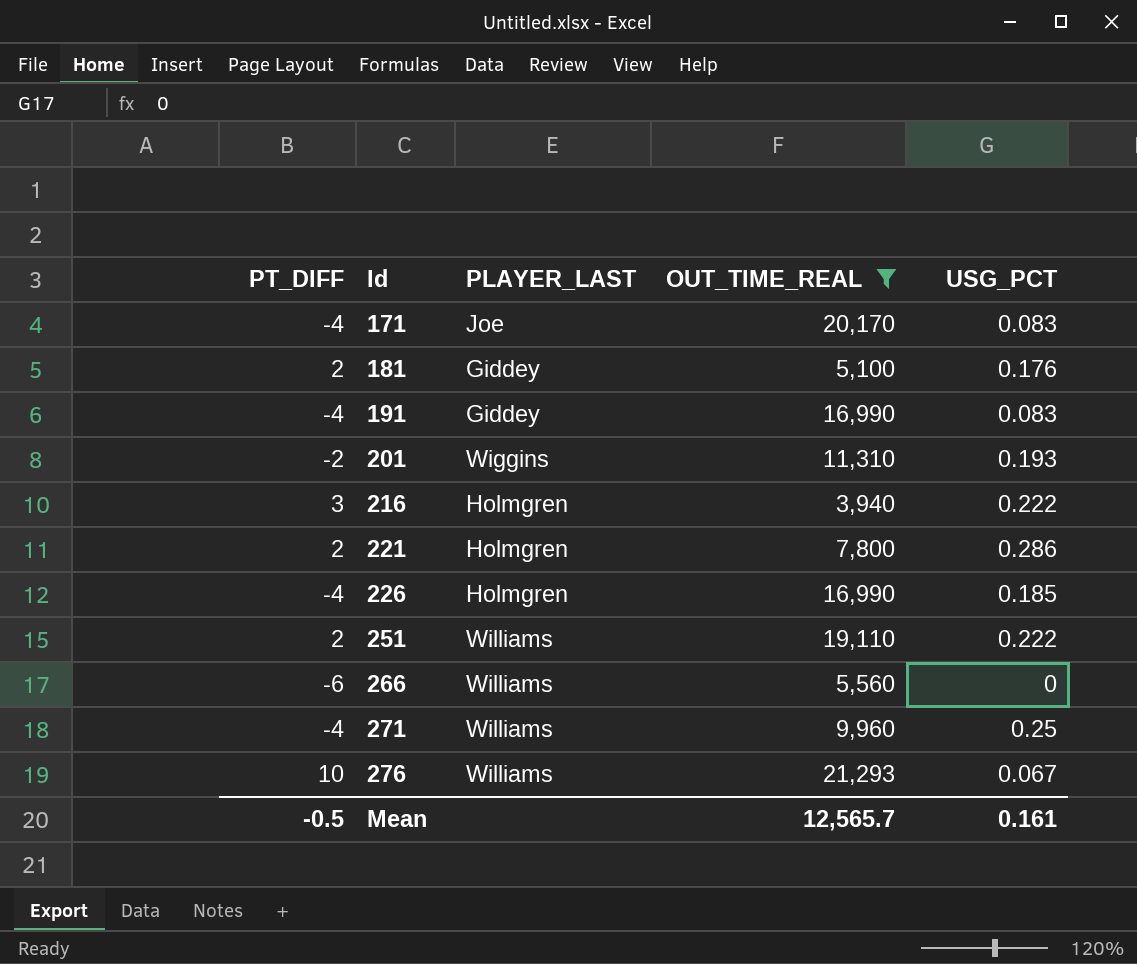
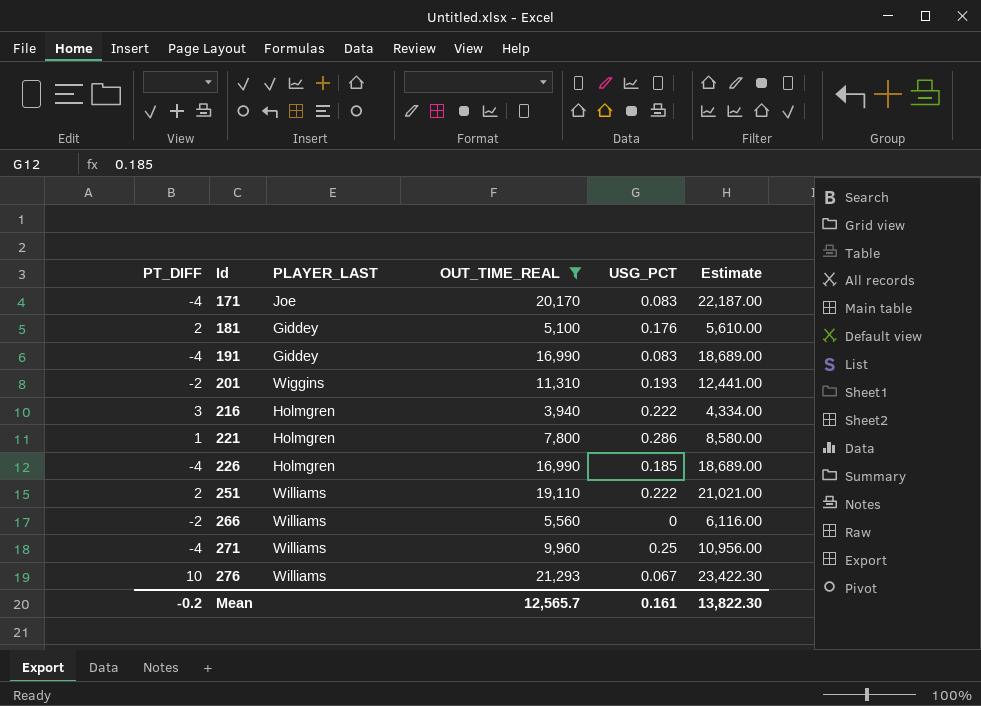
column Estimate | formula: none -> [OUT_TIME_REAL] * 1.1
221 | PT_DIFF: 2 -> 1
266 | PT_DIFF: -6 -> -2
Mean | PT_DIFF: -0.5 -> -0.2

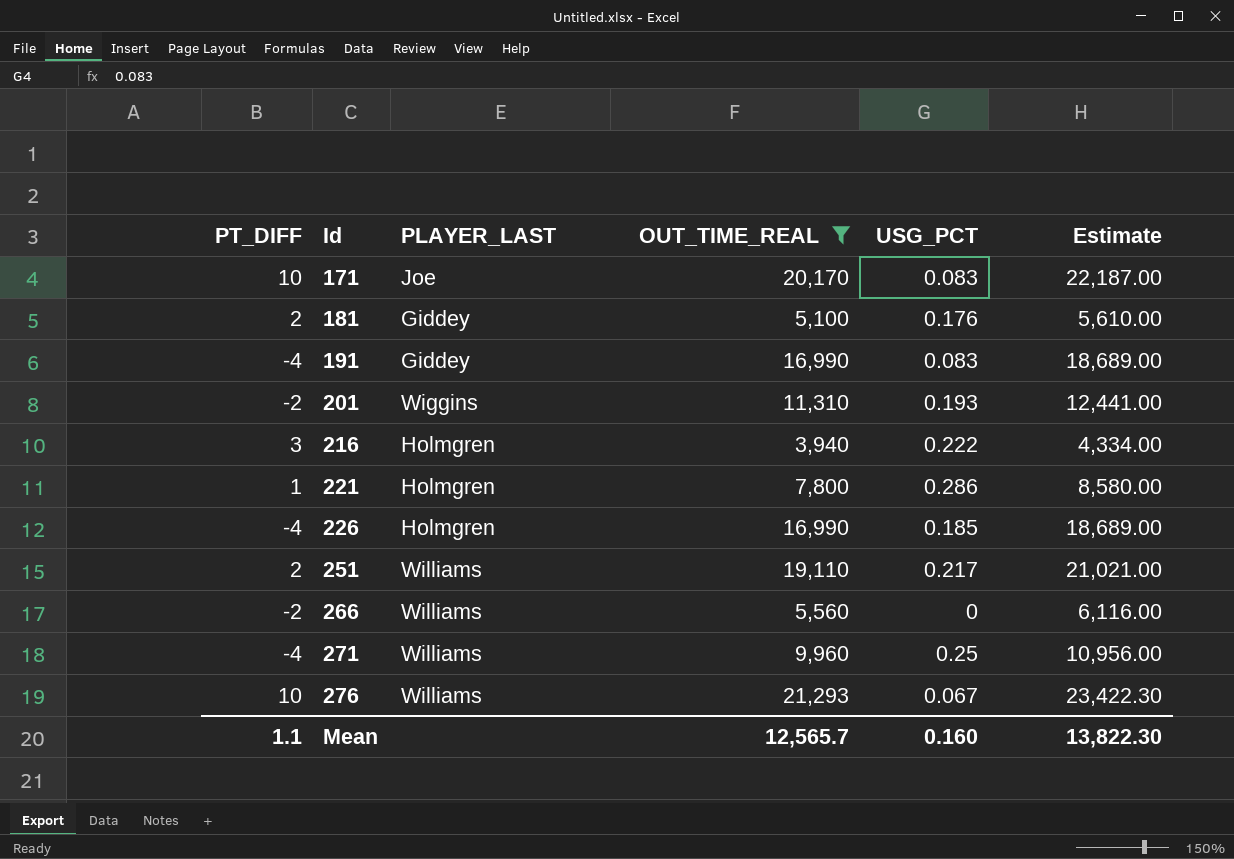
171 | PT_DIFF: -4 -> 10
251 | USG_PCT: 0.222 -> 0.217
Mean | PT_DIFF: -0.2 -> 1.1
Mean | USG_PCT: 0.161 -> 0.160

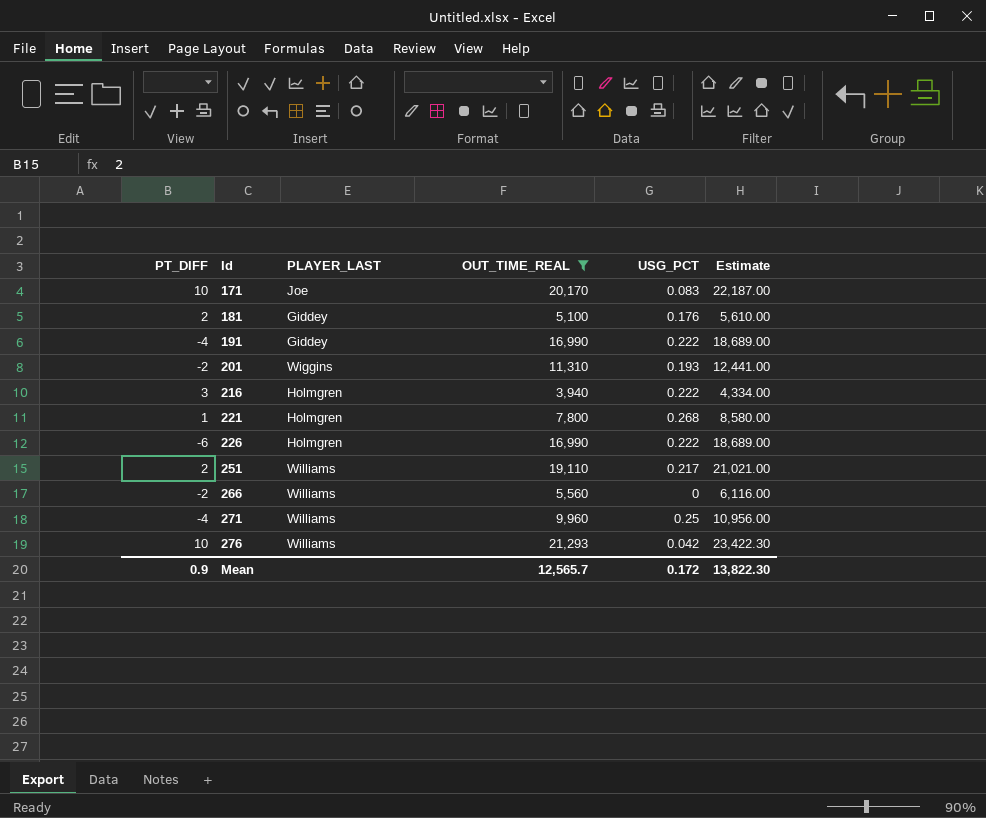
191 | USG_PCT: 0.083 -> 0.222
221 | USG_PCT: 0.286 -> 0.268
226 | PT_DIFF: -4 -> -6
226 | USG_PCT: 0.185 -> 0.222
276 | USG_PCT: 0.067 -> 0.042
Mean | PT_DIFF: 1.1 -> 0.9
Mean | USG_PCT: 0.160 -> 0.172

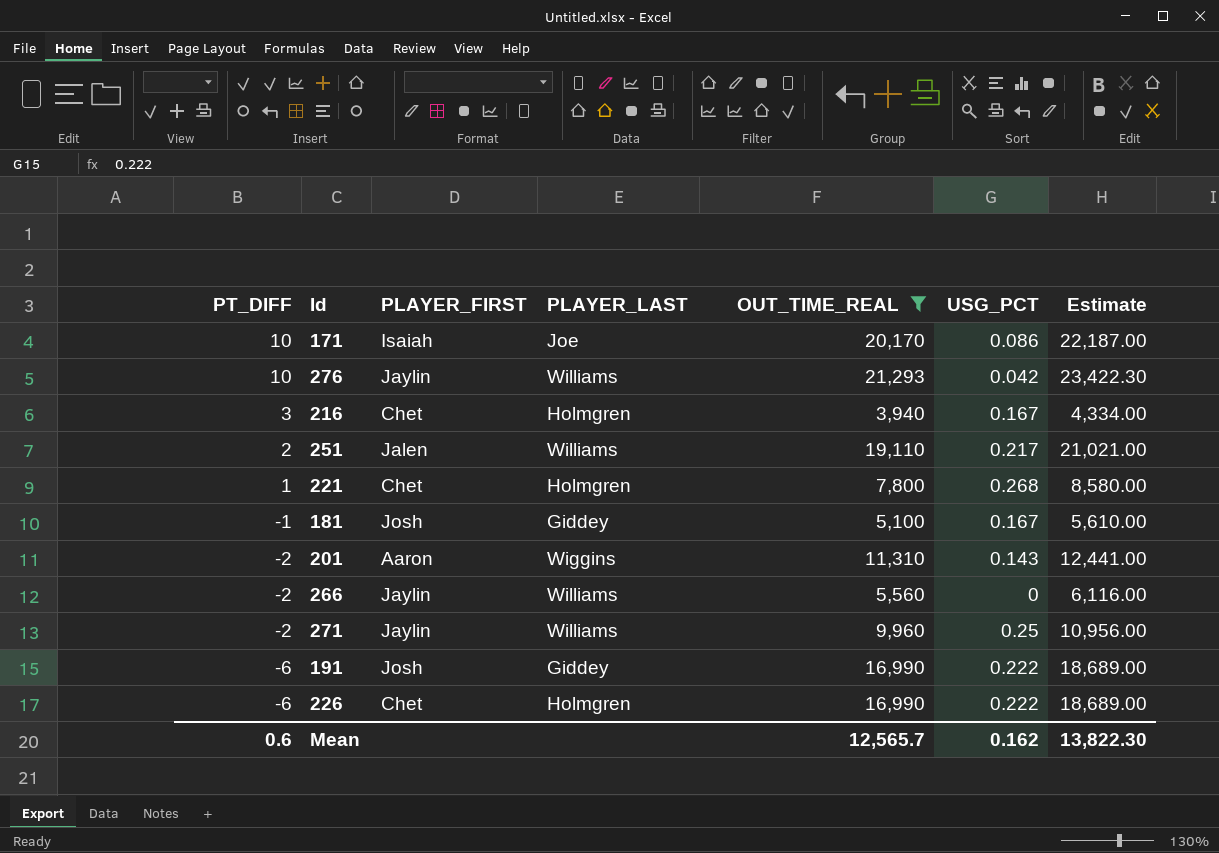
row order: Id ascending -> PT_DIFF descending
column PLAYER_FIRST | position: none -> 3
171 | USG_PCT: 0.083 -> 0.086
216 | USG_PCT: 0.222 -> 0.167
181 | PT_DIFF: 2 -> -1
181 | USG_PCT: 0.176 -> 0.167
201 | USG_PCT: 0.193 -> 0.143
271 | PT_DIFF: -4 -> -2
191 | PT_DIFF: -4 -> -6
Mean | PT_DIFF: 0.9 -> 0.6
Mean | USG_PCT: 0.172 -> 0.162

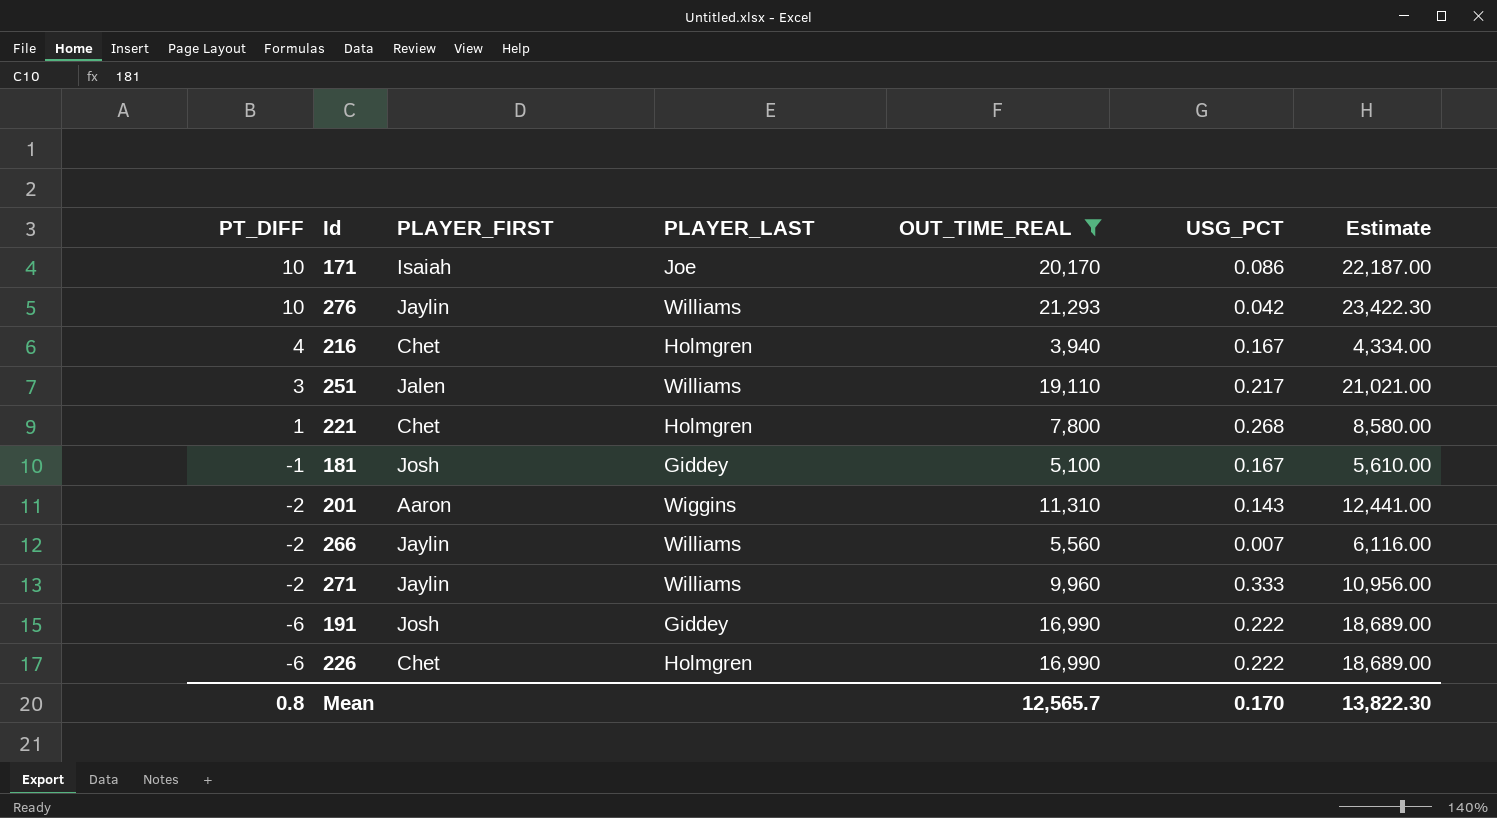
216 | PT_DIFF: 3 -> 4
251 | PT_DIFF: 2 -> 3
266 | USG_PCT: 0 -> 0.007
271 | USG_PCT: 0.25 -> 0.333
Mean | PT_DIFF: 0.6 -> 0.8
Mean | USG_PCT: 0.162 -> 0.170

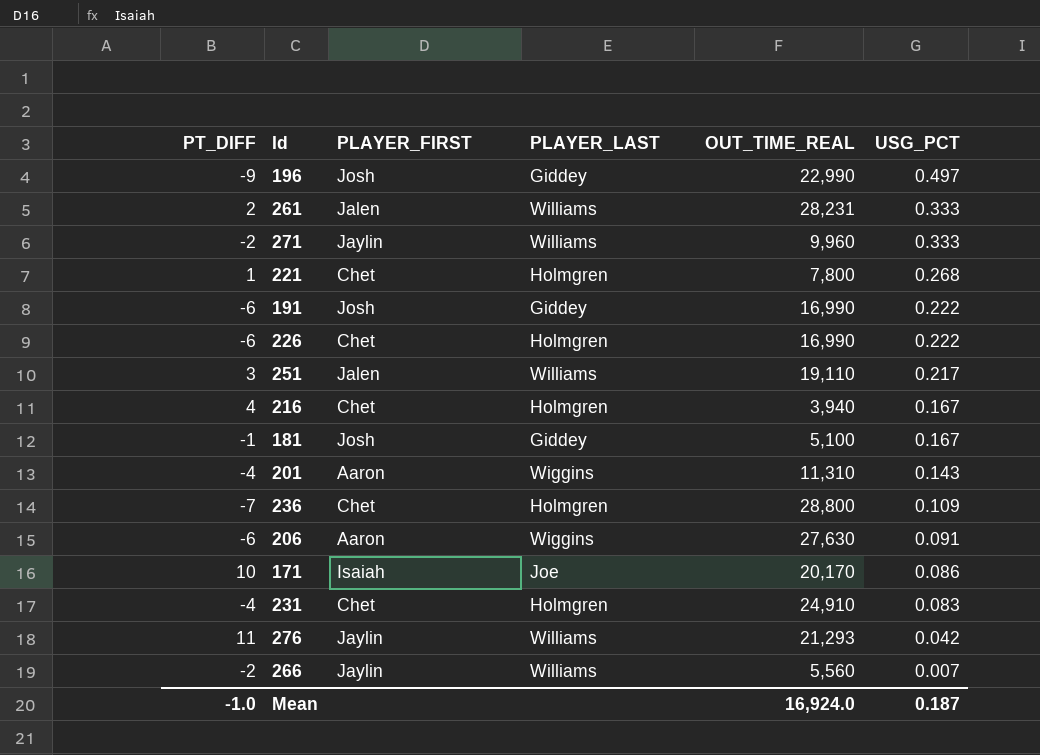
filter: OUT_TIME_REAL <= 21,293 -> none
row order: PT_DIFF descending -> USG_PCT descending
column Estimate | formula: [OUT_TIME_REAL] * 1.1 -> none
201 | PT_DIFF: -2 -> -4
276 | PT_DIFF: 10 -> 11
Mean | PT_DIFF: 0.8 -> -1.0
Mean | OUT_TIME_REAL: 12,565.7 -> 16,924.0
Mean | USG_PCT: 0.170 -> 0.187

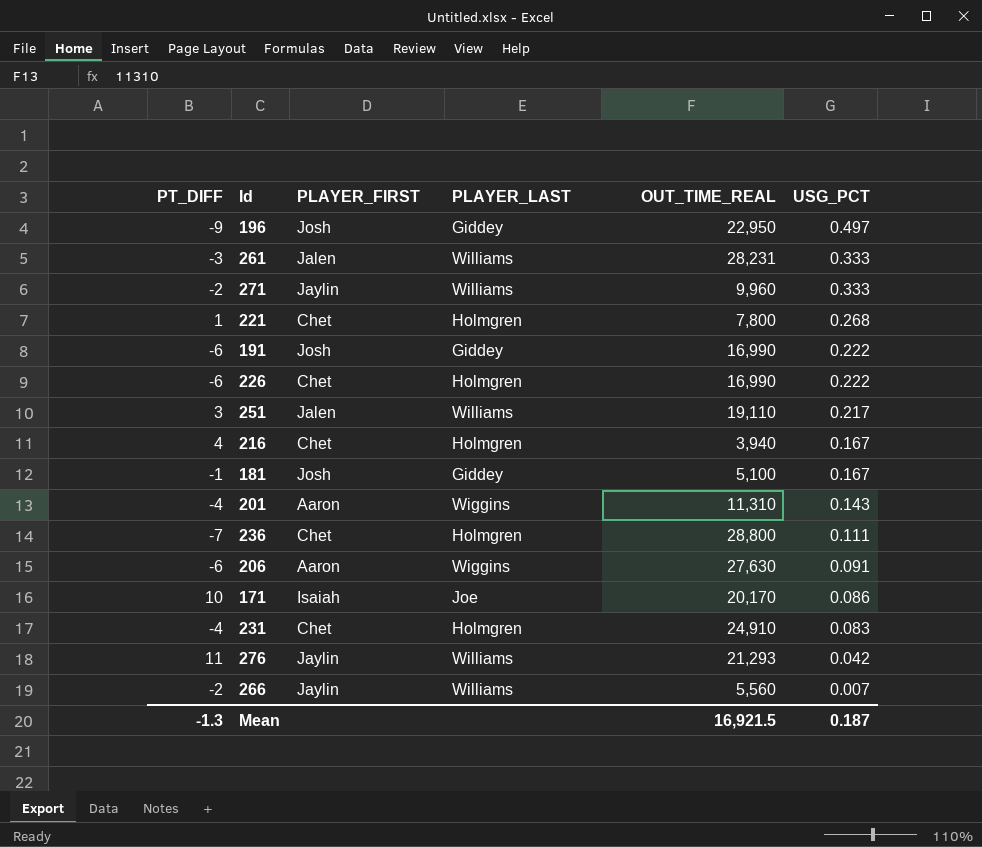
196 | OUT_TIME_REAL: 22,990 -> 22,950
261 | PT_DIFF: 2 -> -3
236 | USG_PCT: 0.109 -> 0.111
Mean | PT_DIFF: -1.0 -> -1.3
Mean | OUT_TIME_REAL: 16,924.0 -> 16,921.5

